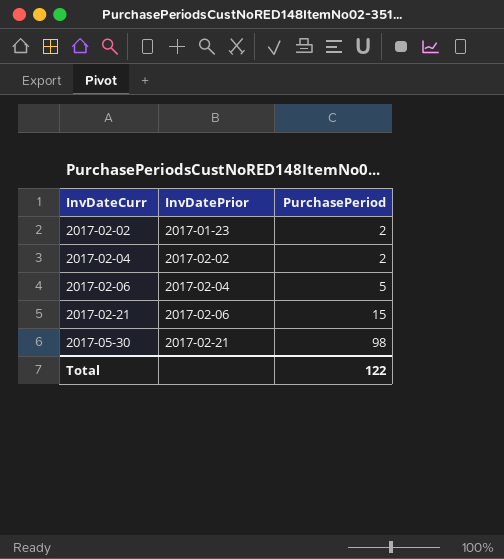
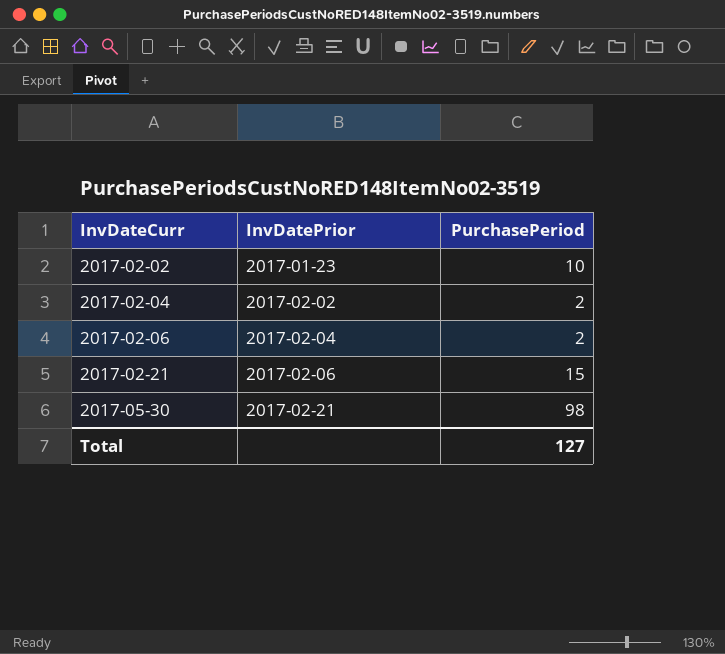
2017-02-02 | PurchasePeriod: 2 -> 10
2017-02-06 | PurchasePeriod: 5 -> 2
Total | PurchasePeriod: 122 -> 127

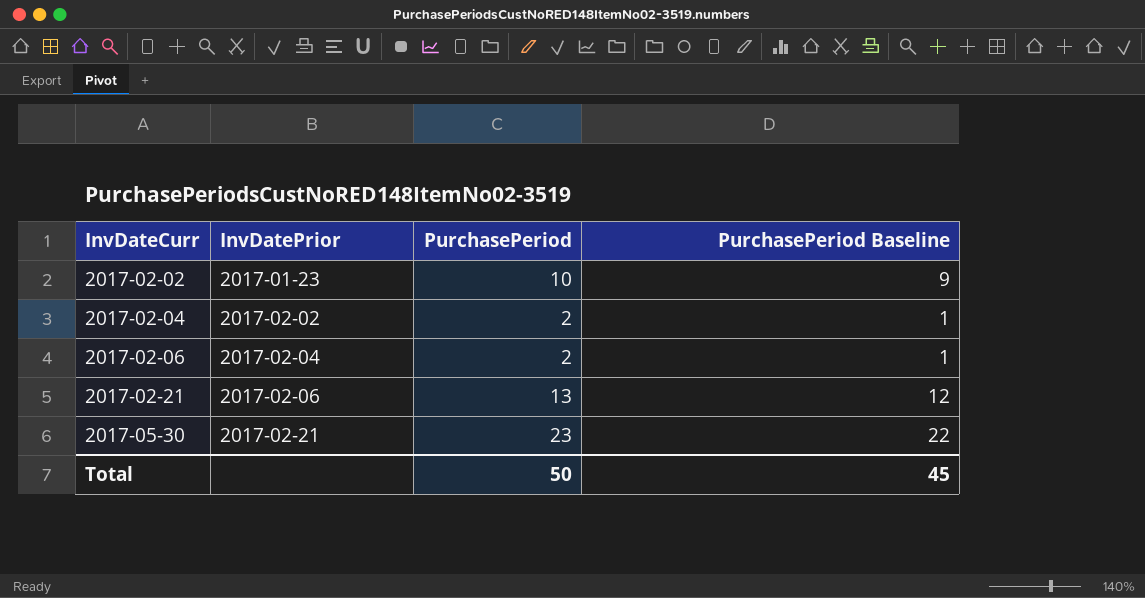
column PurchasePeriod Baseline | formula: none -> [PurchasePeriod] - 1
2017-02-21 | PurchasePeriod: 15 -> 13
2017-05-30 | PurchasePeriod: 98 -> 23
Total | PurchasePeriod: 127 -> 50

